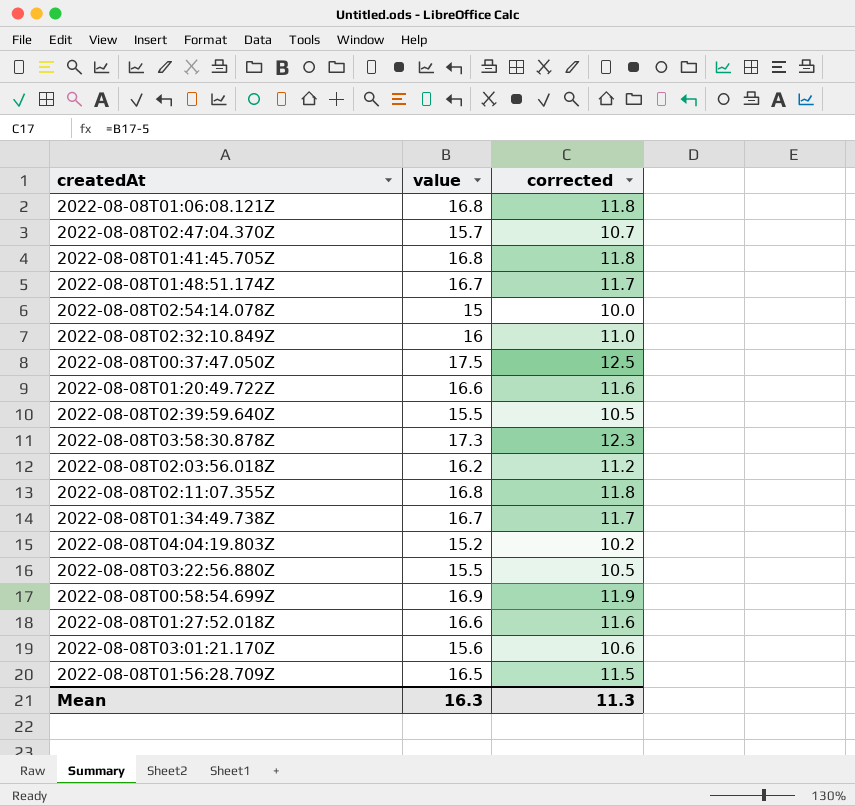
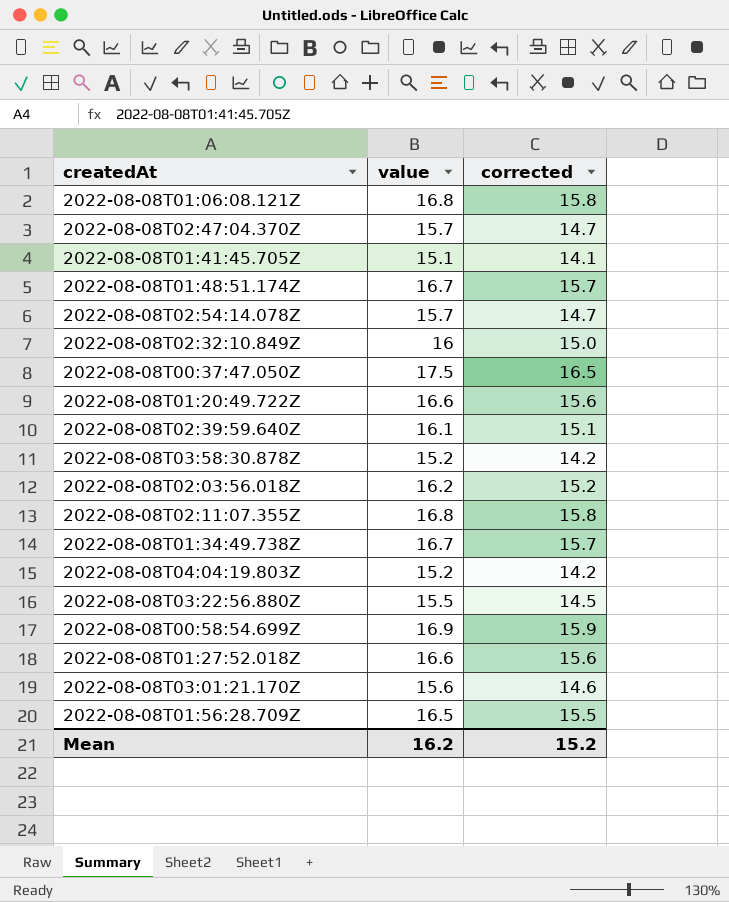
column corrected | formula: [value] - 5 -> [value] - 1
2022-08-08T01:41:45.705Z | value: 16.8 -> 15.1
2022-08-08T02:54:14.078Z | value: 15 -> 15.7
2022-08-08T02:39:59.640Z | value: 15.5 -> 16.1
2022-08-08T03:58:30.878Z | value: 17.3 -> 15.2
Mean | value: 16.3 -> 16.2
Mean | corrected: 11.3 -> 15.2

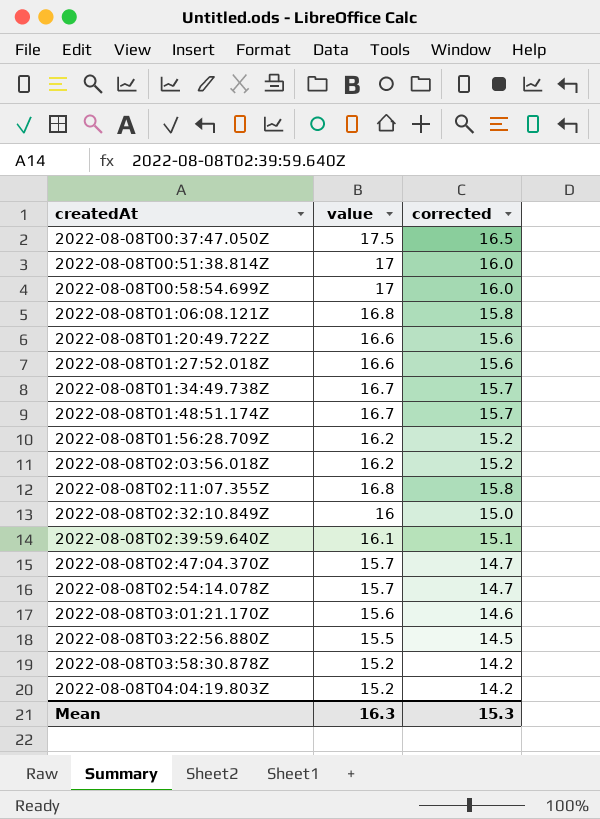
row order: none -> createdAt ascending
row 2022-08-08T01:41:45.705Z: 15.1 | 14.1 -> none
row 2022-08-08T00:51:38.814Z: none -> 17 | 16.0
2022-08-08T00:58:54.699Z | value: 16.9 -> 17
2022-08-08T00:58:54.699Z | corrected: 15.9 -> 16.0
2022-08-08T01:56:28.709Z | value: 16.5 -> 16.2
2022-08-08T01:56:28.709Z | corrected: 15.5 -> 15.2
Mean | value: 16.2 -> 16.3
Mean | corrected: 15.2 -> 15.3

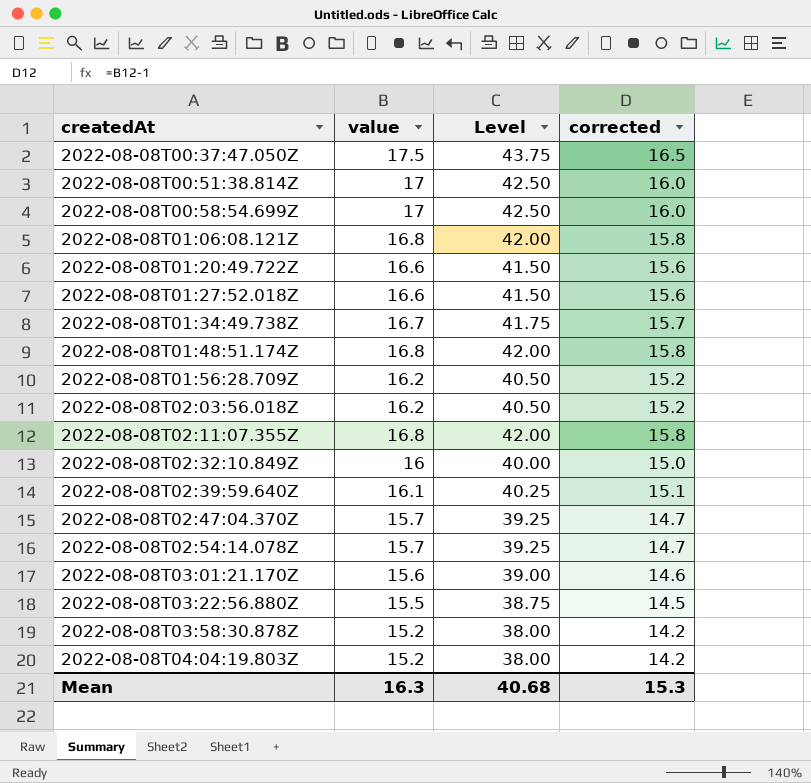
column Level | formula: none -> [value] * 2.5
2022-08-08T01:48:51.174Z | value: 16.7 -> 16.8
2022-08-08T01:48:51.174Z | corrected: 15.7 -> 15.8

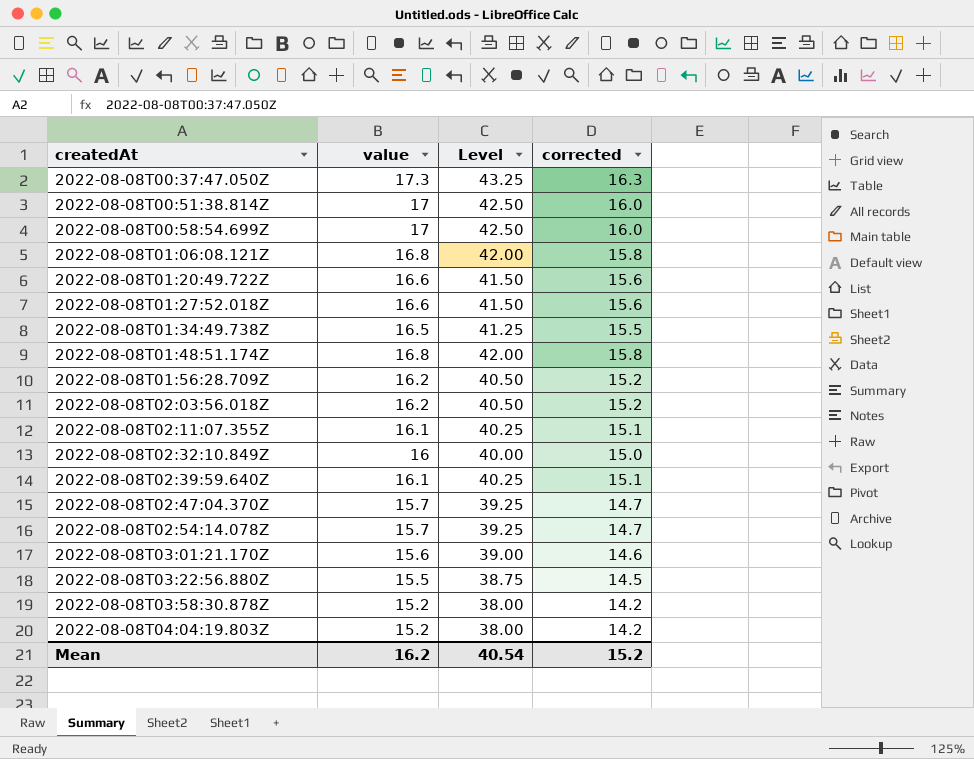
2022-08-08T00:37:47.050Z | value: 17.5 -> 17.3
2022-08-08T00:37:47.050Z | Level: 43.75 -> 43.25
2022-08-08T00:37:47.050Z | corrected: 16.5 -> 16.3
2022-08-08T01:34:49.738Z | value: 16.7 -> 16.5
2022-08-08T01:34:49.738Z | Level: 41.75 -> 41.25
2022-08-08T01:34:49.738Z | corrected: 15.7 -> 15.5
2022-08-08T02:11:07.355Z | value: 16.8 -> 16.1
2022-08-08T02:11:07.355Z | Level: 42.00 -> 40.25
2022-08-08T02:11:07.355Z | corrected: 15.8 -> 15.1
Mean | value: 16.3 -> 16.2
Mean | Level: 40.68 -> 40.54
Mean | corrected: 15.3 -> 15.2

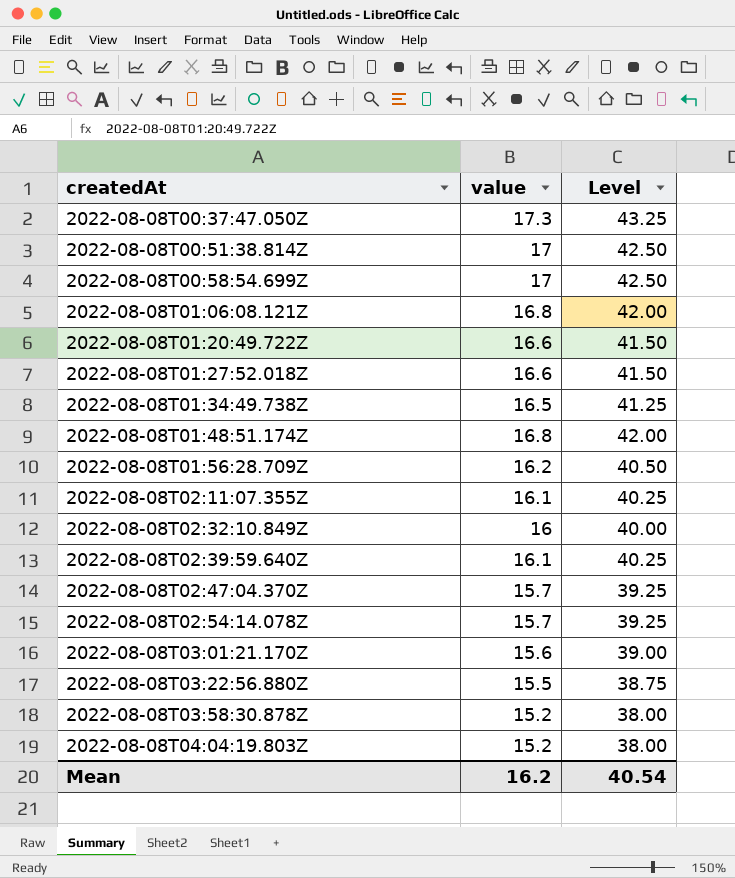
column corrected | formula: [value] - 1 -> none
row 2022-08-08T02:03:56.018Z: 16.2 | 40.50 | 15.2 -> none

